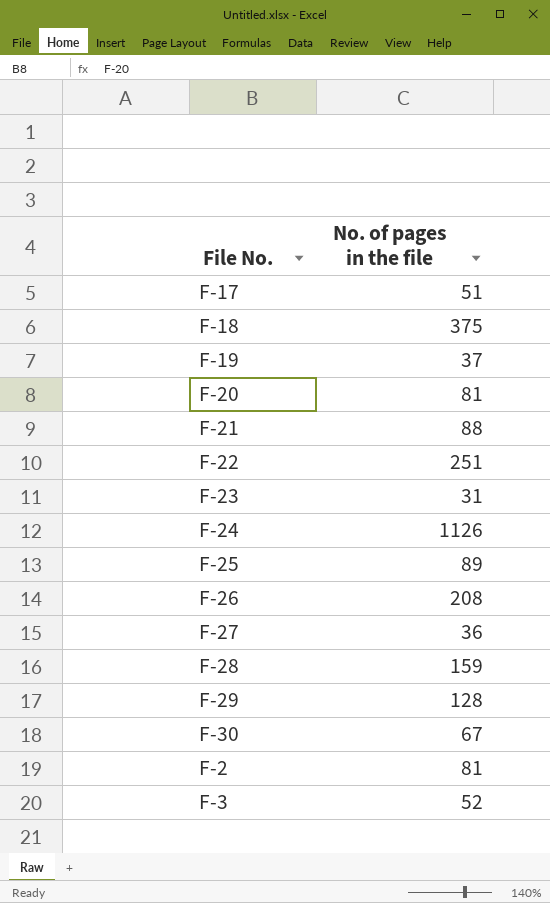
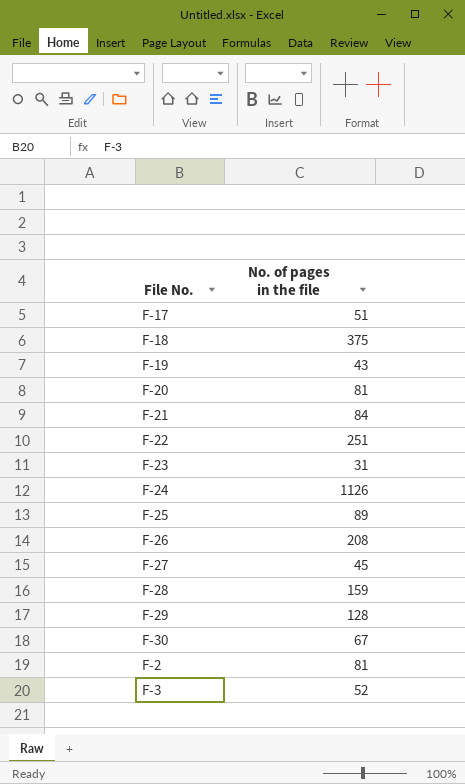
F-19 | No. of pages in the file: 37 -> 43
F-21 | No. of pages in the file: 88 -> 84
F-27 | No. of pages in the file: 36 -> 45

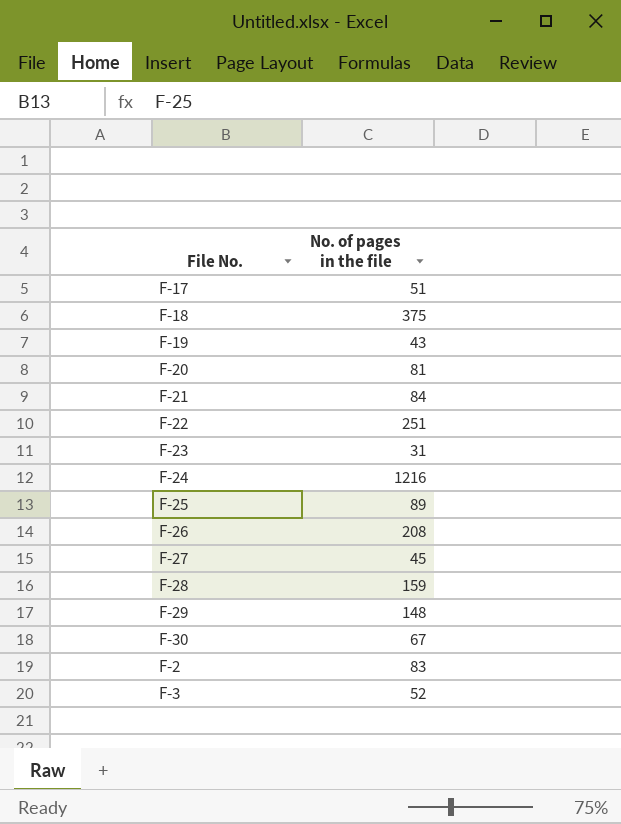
F-24 | No. of pages in the file: 1126 -> 1216
F-29 | No. of pages in the file: 128 -> 148
F-2 | No. of pages in the file: 81 -> 83

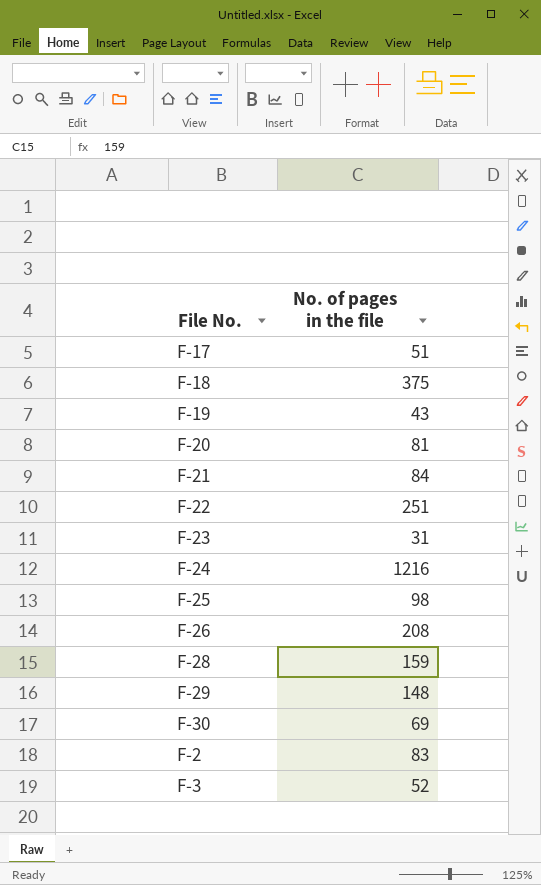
row F-27: 45 -> none
F-25 | No. of pages in the file: 89 -> 98
F-30 | No. of pages in the file: 67 -> 69

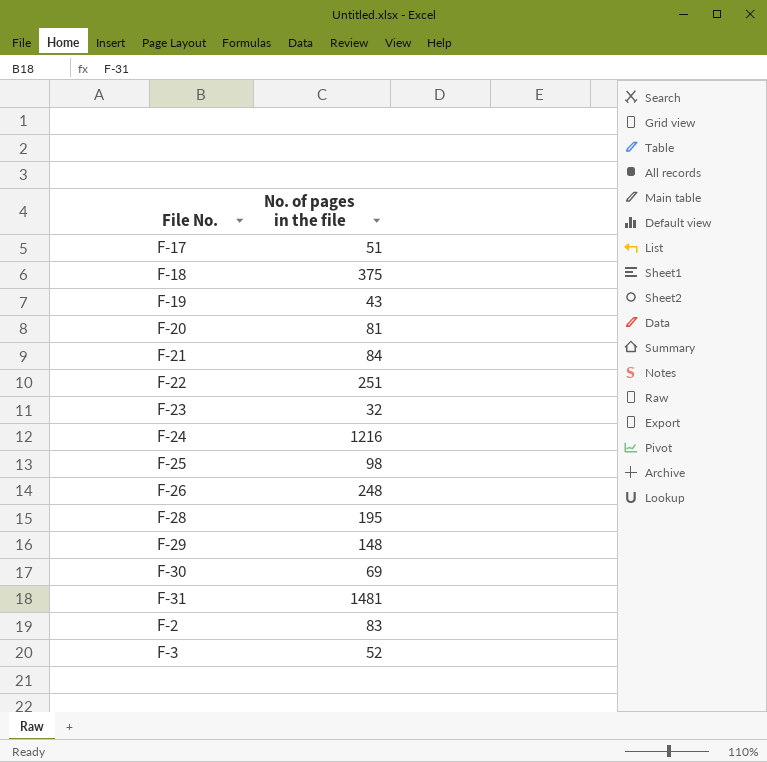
F-23 | No. of pages in the file: 31 -> 32
F-26 | No. of pages in the file: 208 -> 248
F-28 | No. of pages in the file: 159 -> 195
row F-31: none -> 1481

